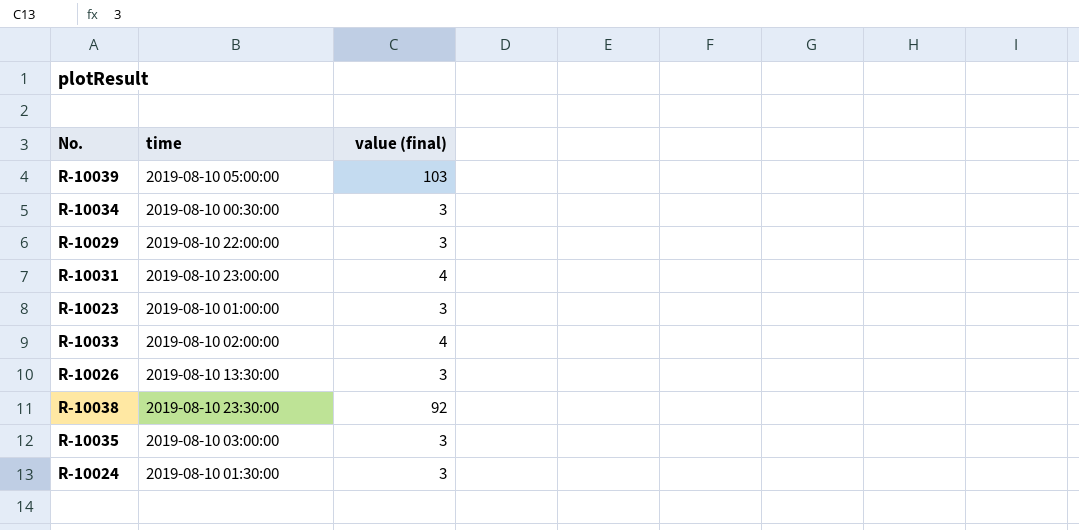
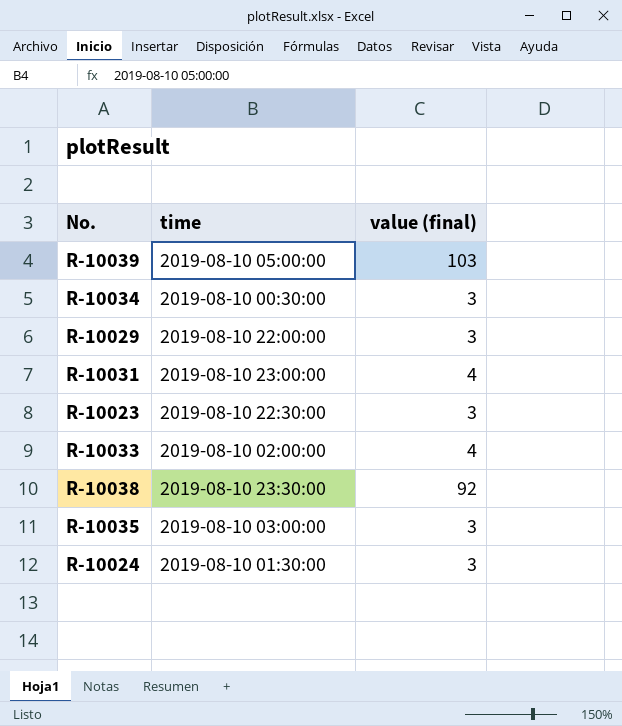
row R-10026: 2019-08-10 13:30:00 | 3 -> none
R-10023 | time: 2019-08-10 01:00:00 -> 2019-08-10 22:30:00

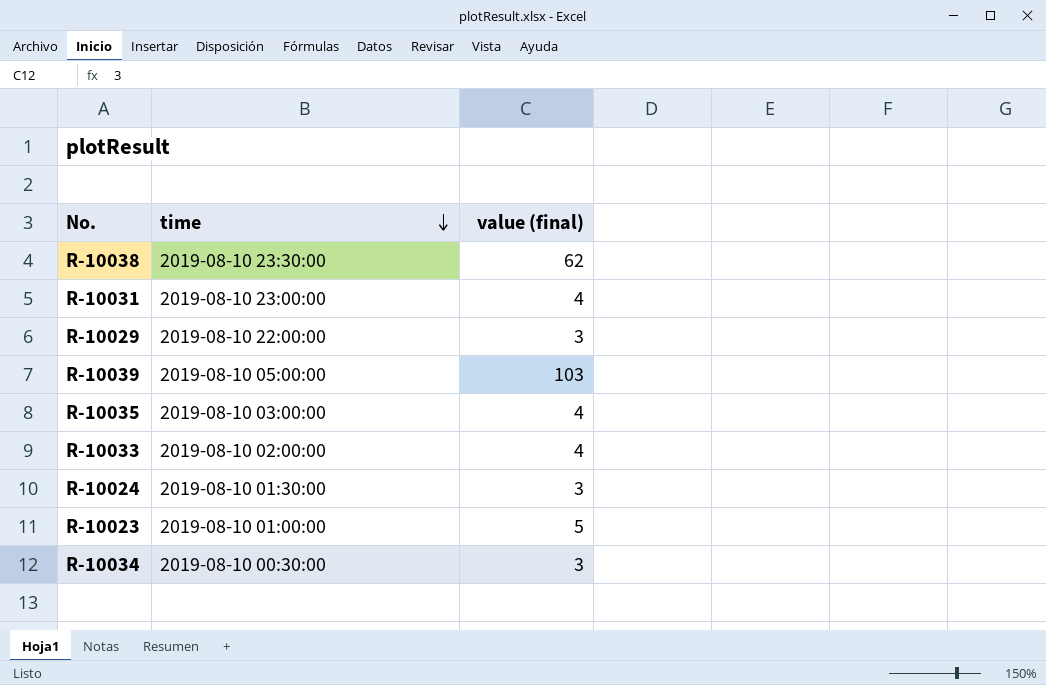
row order: none -> time descending
R-10038 | value (final): 92 -> 62
R-10035 | value (final): 3 -> 4
R-10023 | time: 2019-08-10 22:30:00 -> 2019-08-10 01:00:00
R-10023 | value (final): 3 -> 5

